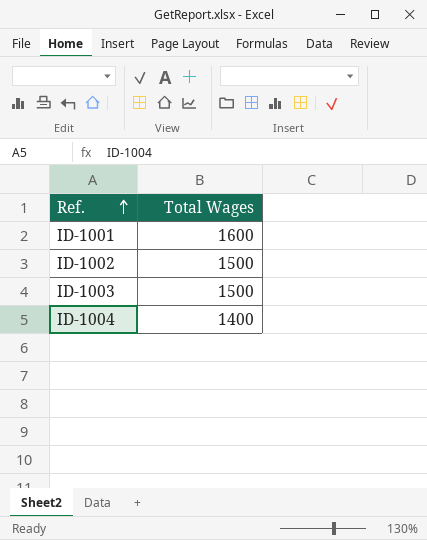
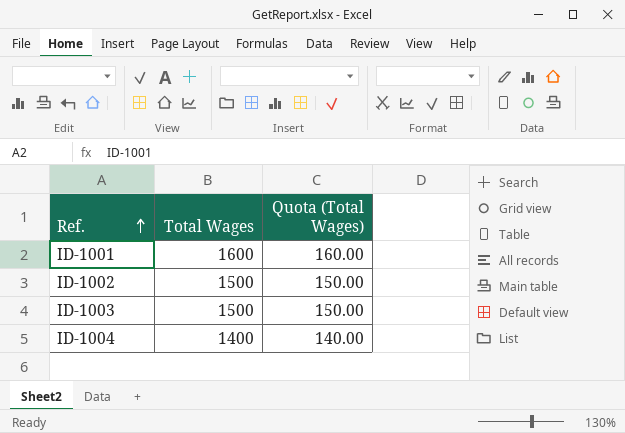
column Quota (Total Wages) | formula: none -> [Total Wages] * 0.1

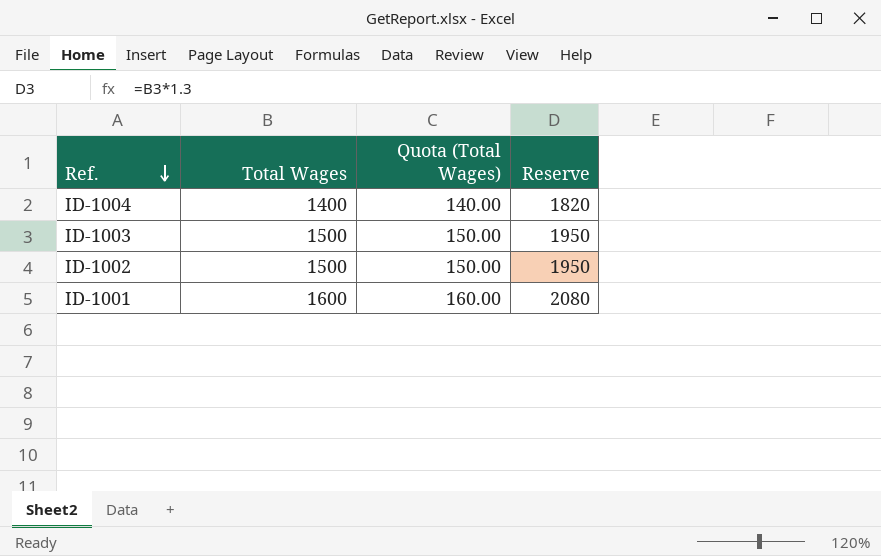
row order: Ref. ascending -> Ref. descending
column Reserve | formula: none -> [Total Wages] * 1.3

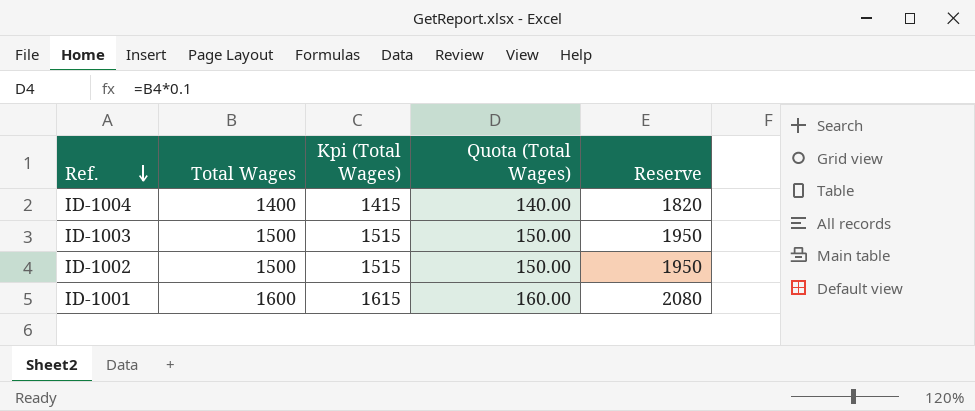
column Kpi (Total Wages) | formula: none -> [Total Wages] + 15

